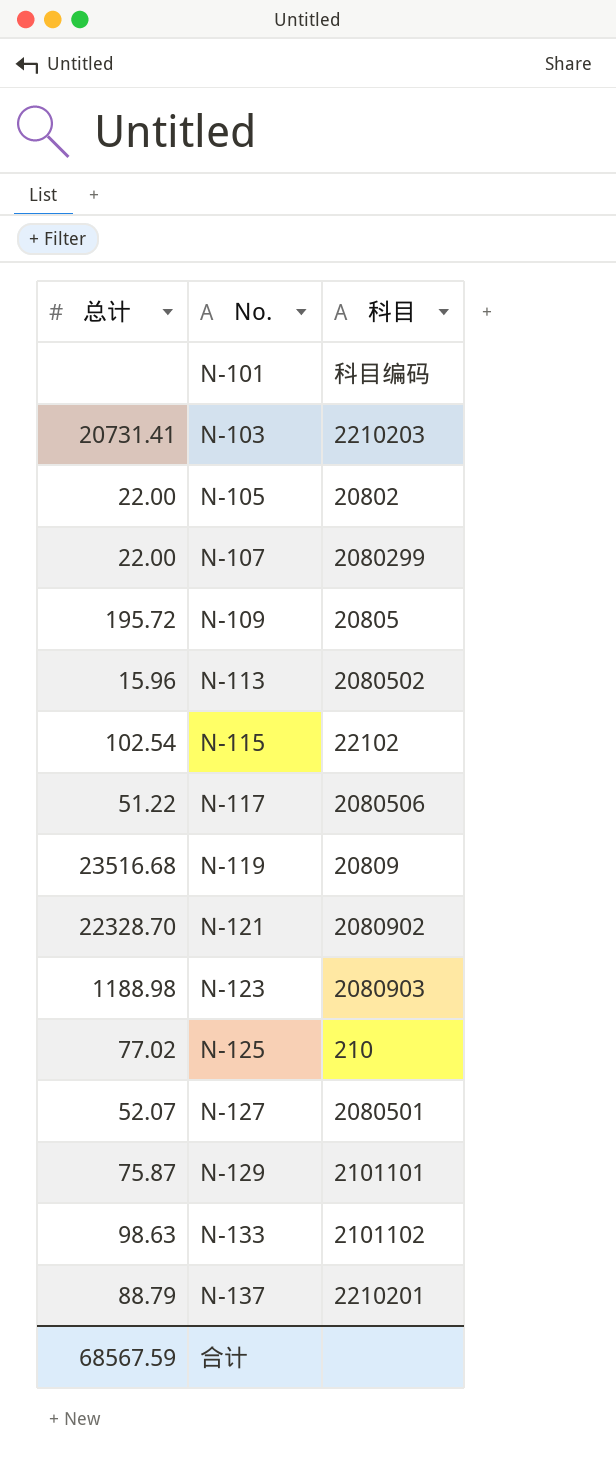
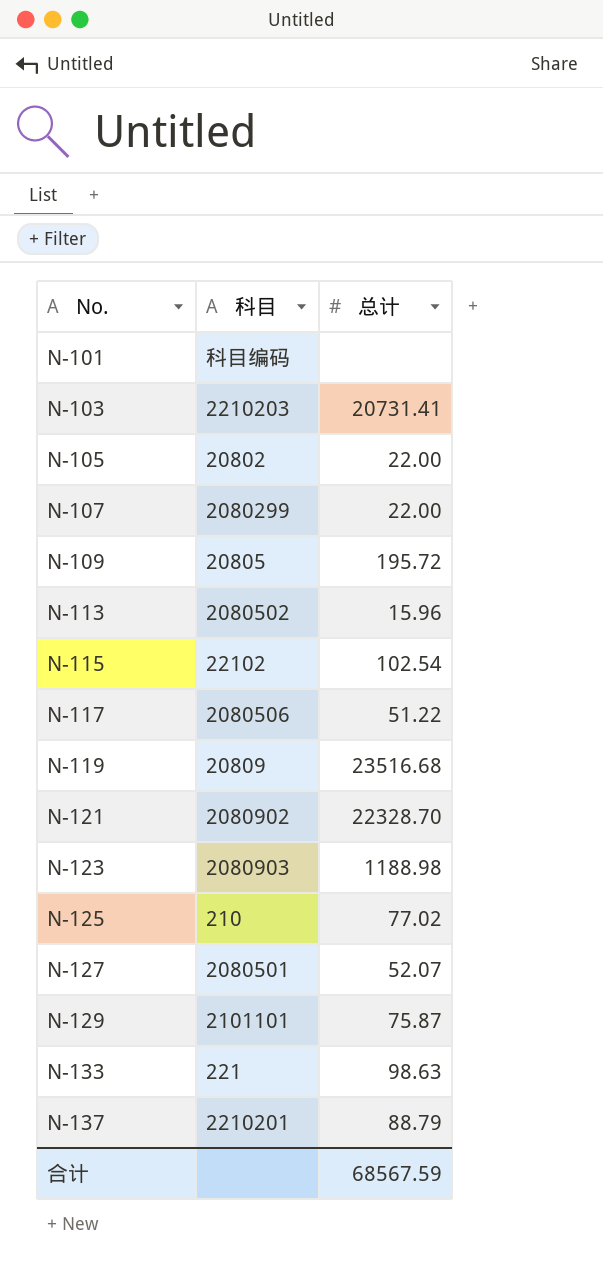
column 总计 | position: 1 -> 3
N-133 | 科目: 2101102 -> 221

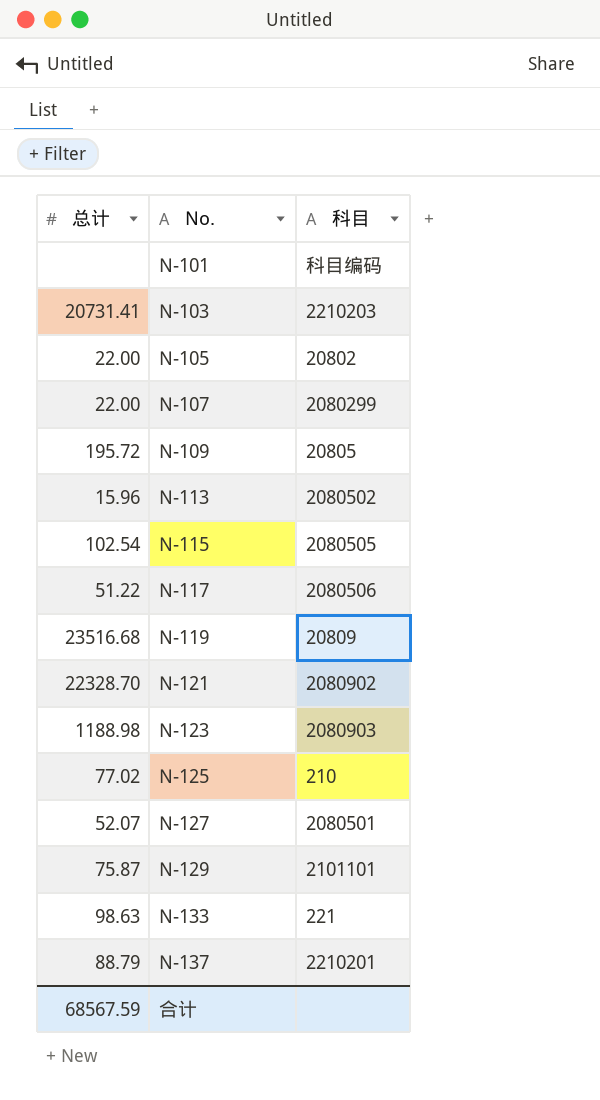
column 总计 | position: 3 -> 1
N-115 | 科目: 22102 -> 2080505

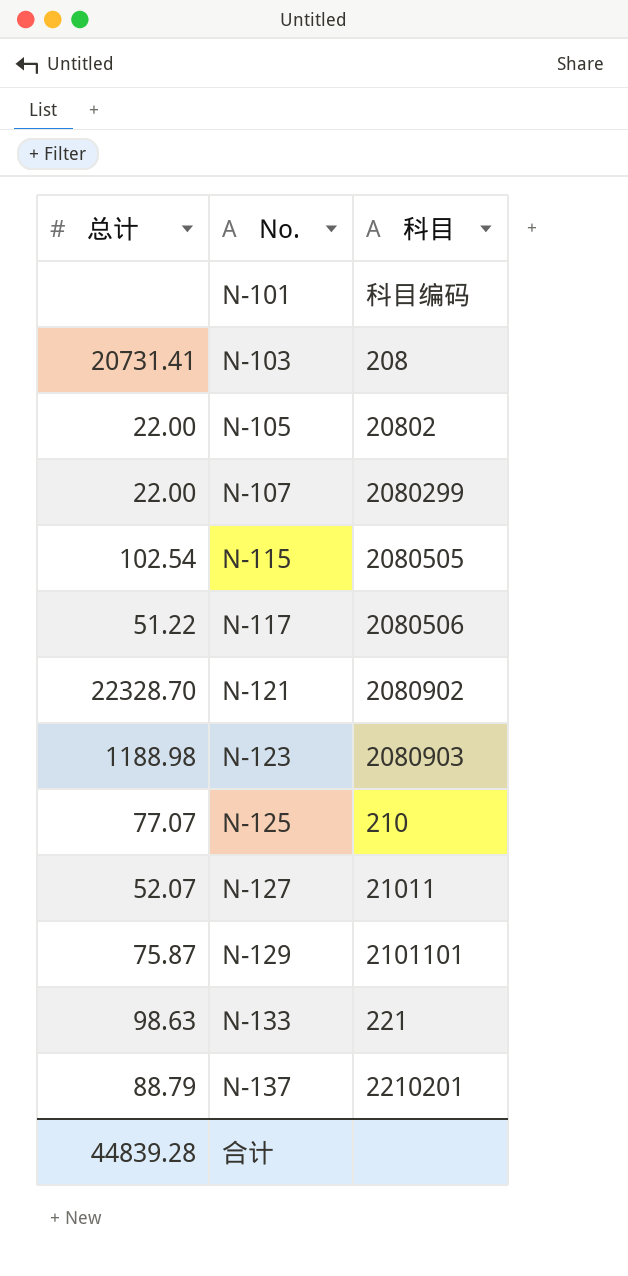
row N-109: 195.72 | 20805 -> none
row N-113: 15.96 | 2080502 -> none
row N-119: 23516.68 | 20809 -> none
N-103 | 科目: 2210203 -> 208
N-125 | 总计: 77.02 -> 77.07
N-127 | 科目: 2080501 -> 21011
合计 | 总计: 68567.59 -> 44839.28

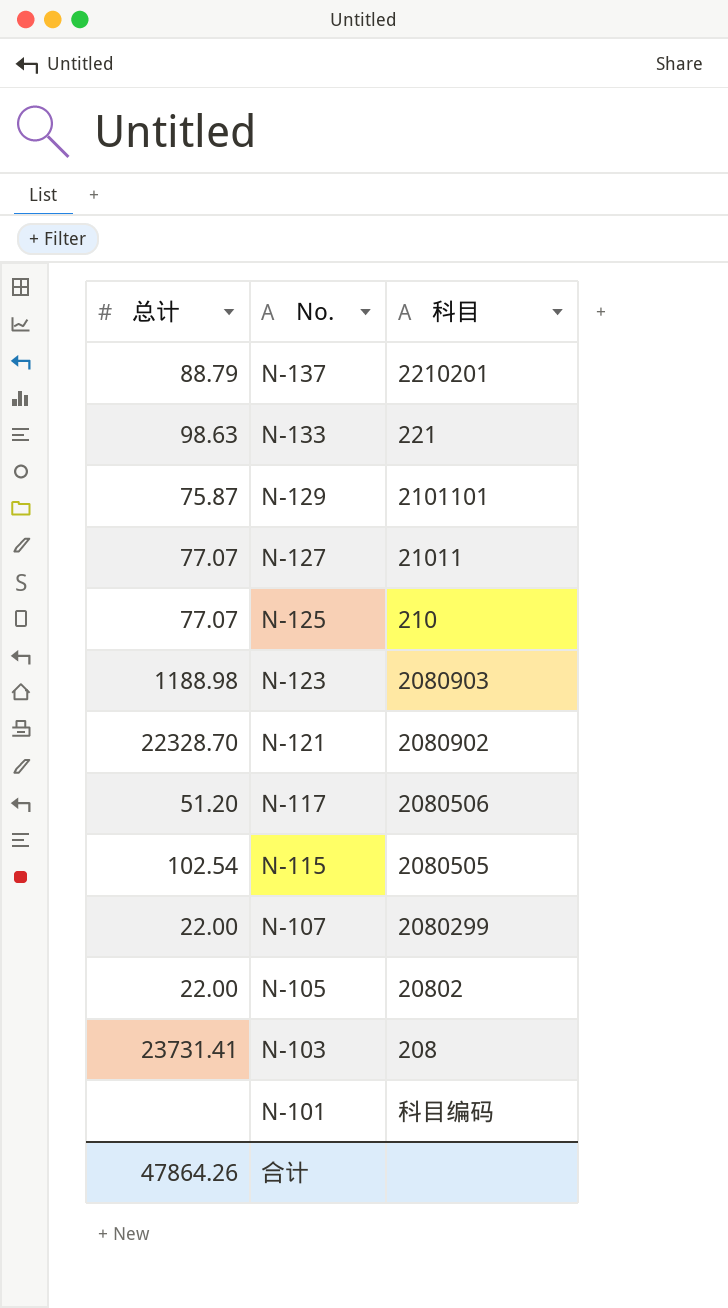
row order: No. ascending -> No. descending
N-127 | 总计: 52.07 -> 77.07
N-117 | 总计: 51.22 -> 51.20
N-103 | 总计: 20731.41 -> 23731.41
合计 | 总计: 44839.28 -> 47864.26

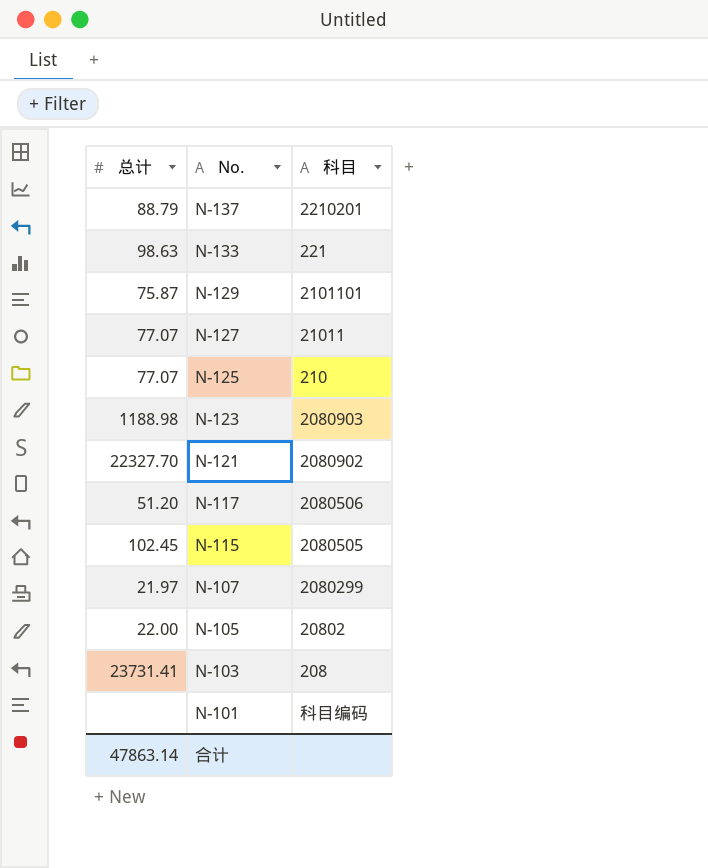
N-121 | 总计: 22328.70 -> 22327.70
N-115 | 总计: 102.54 -> 102.45
N-107 | 总计: 22.00 -> 21.97
合计 | 总计: 47864.26 -> 47863.14

